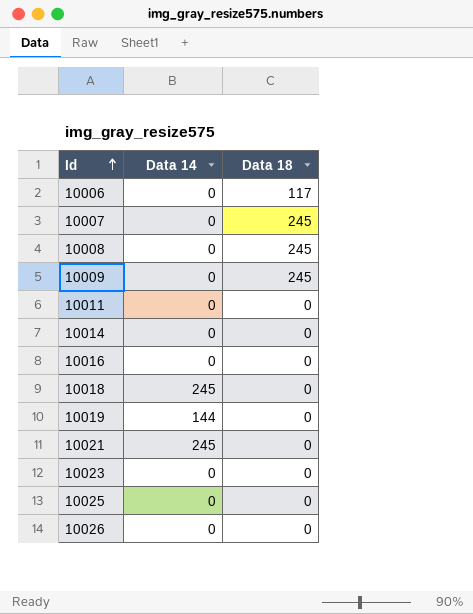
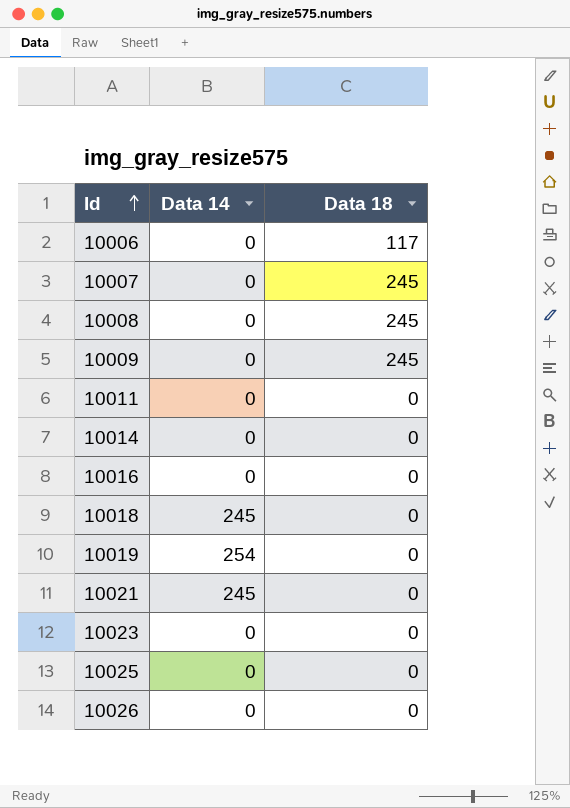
10019 | Data 14: 144 -> 254

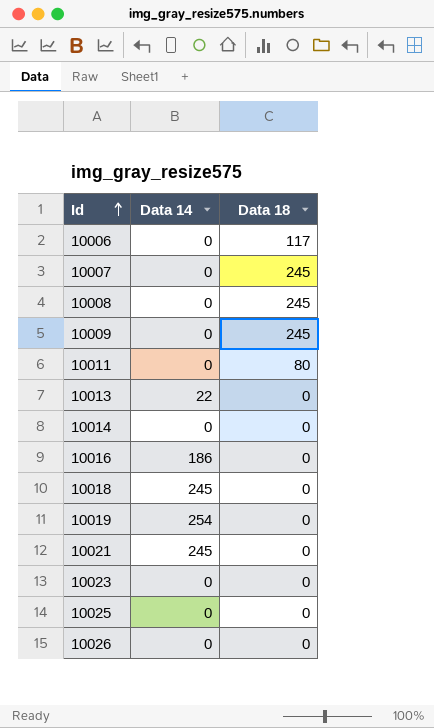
10011 | Data 18: 0 -> 80
row 10013: none -> 22 | 0
10016 | Data 14: 0 -> 186

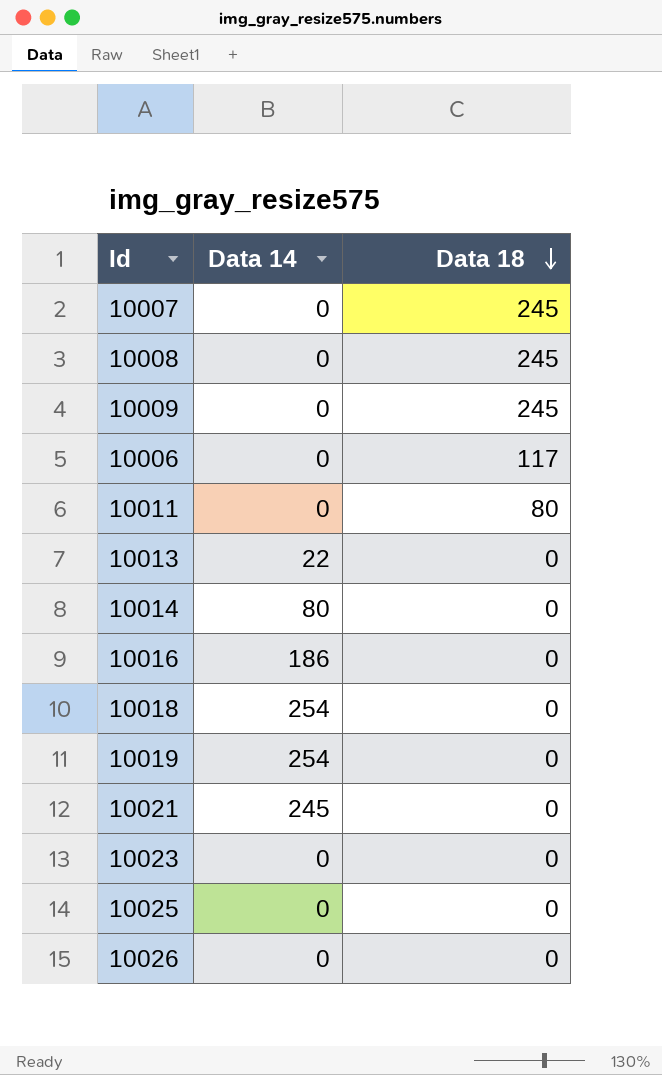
row order: Id ascending -> Data 18 descending
10014 | Data 14: 0 -> 80
10018 | Data 14: 245 -> 254

